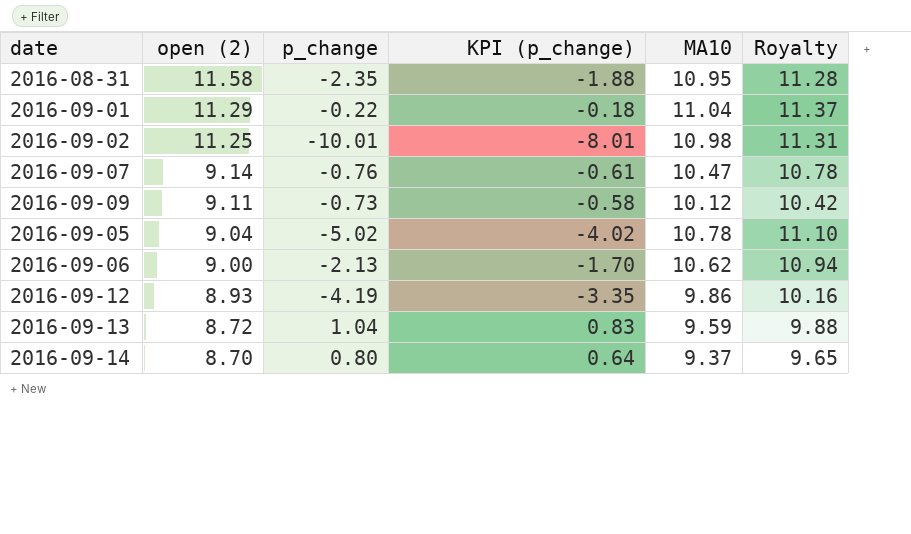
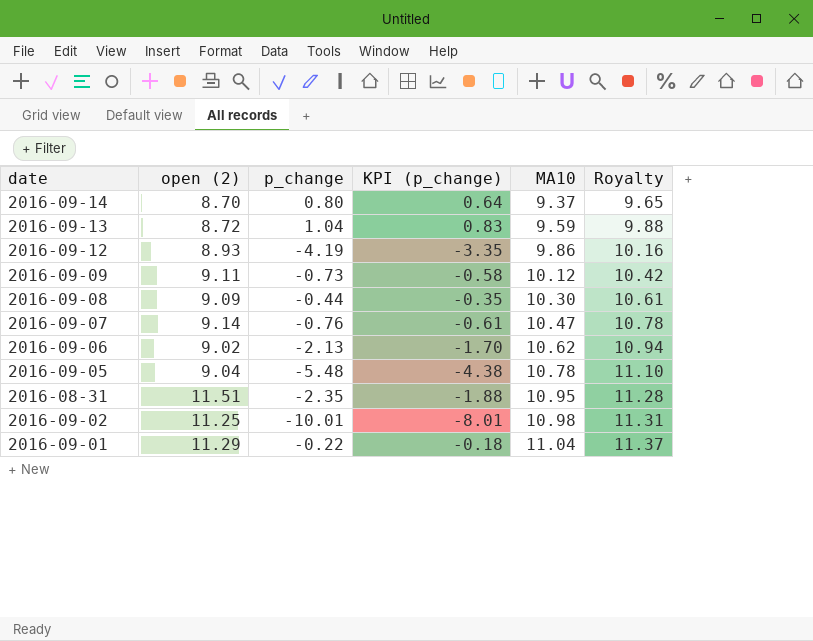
row order: open (2) descending -> MA10 ascending
row 2016-09-08: none -> 9.09 | -0.44 | -0.35 | 10.30 | 10.61
2016-09-06 | open (2): 9.00 -> 9.02
2016-09-05 | p_change: -5.02 -> -5.48
2016-09-05 | KPI (p_change): -4.02 -> -4.38
2016-08-31 | open (2): 11.58 -> 11.51

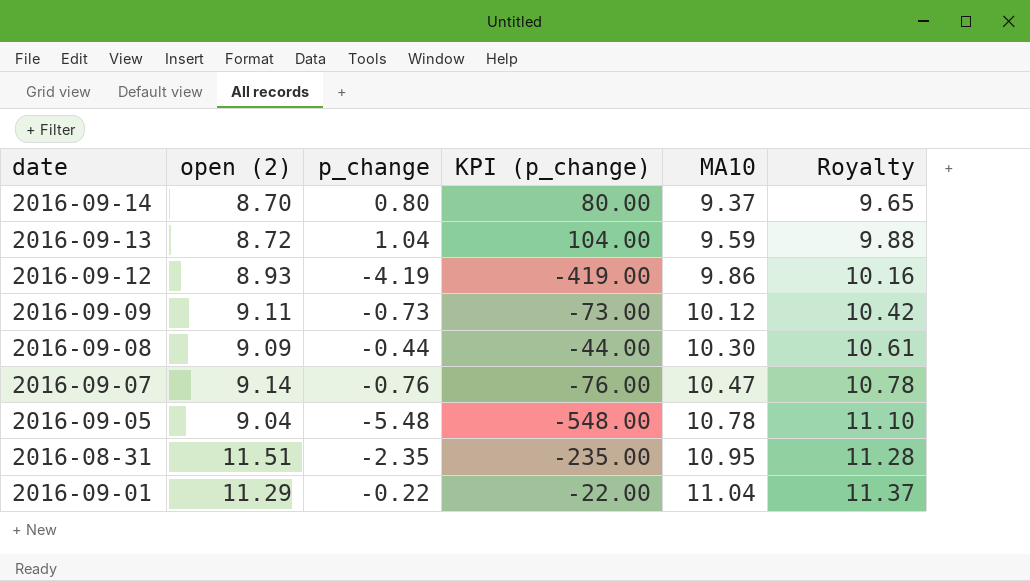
column KPI (p_change) | formula: [p_change] * 0.8 -> [p_change] * 100
row 2016-09-06: 9.02 | -2.13 | -1.70 | 10.62 | 10.94 -> none
row 2016-09-02: 11.25 | -10.01 | -8.01 | 10.98 | 11.31 -> none

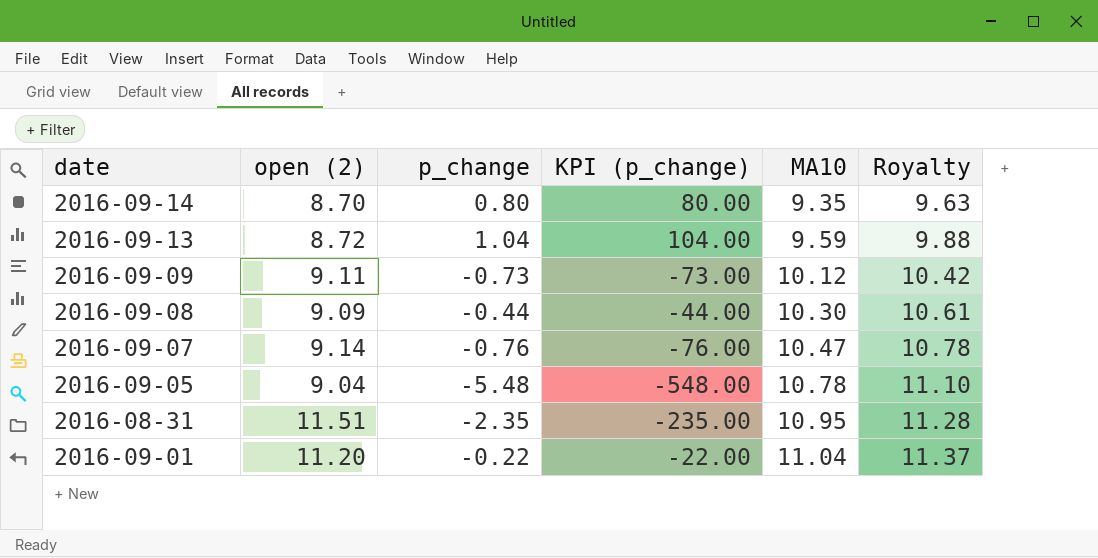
row 2016-09-12: 8.93 | -4.19 | -419.00 | 9.86 | 10.16 -> none
2016-09-14 | MA10: 9.37 -> 9.35
2016-09-14 | Royalty: 9.65 -> 9.63
2016-09-01 | open (2): 11.29 -> 11.20

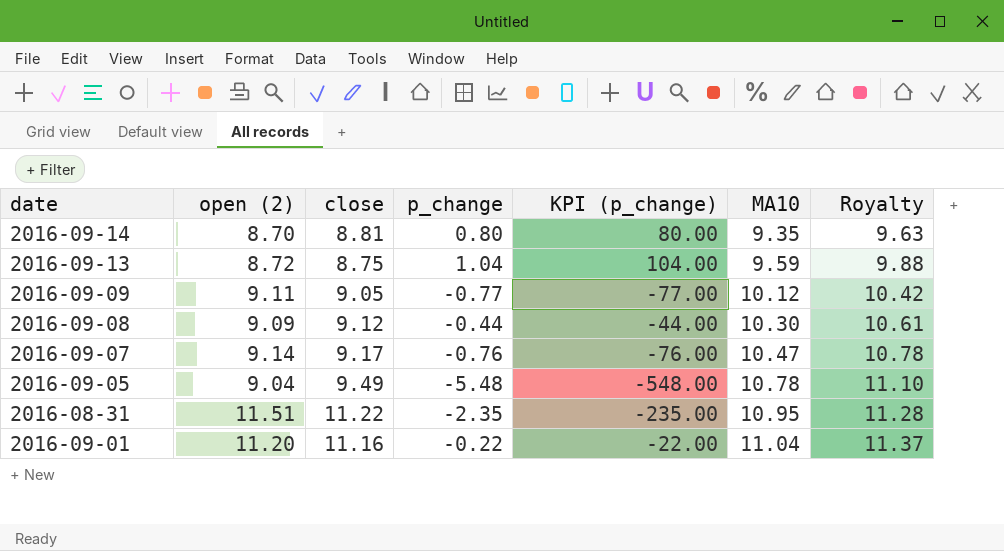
column close | position: none -> 3
2016-09-09 | p_change: -0.73 -> -0.77
2016-09-09 | KPI (p_change): -73.00 -> -77.00

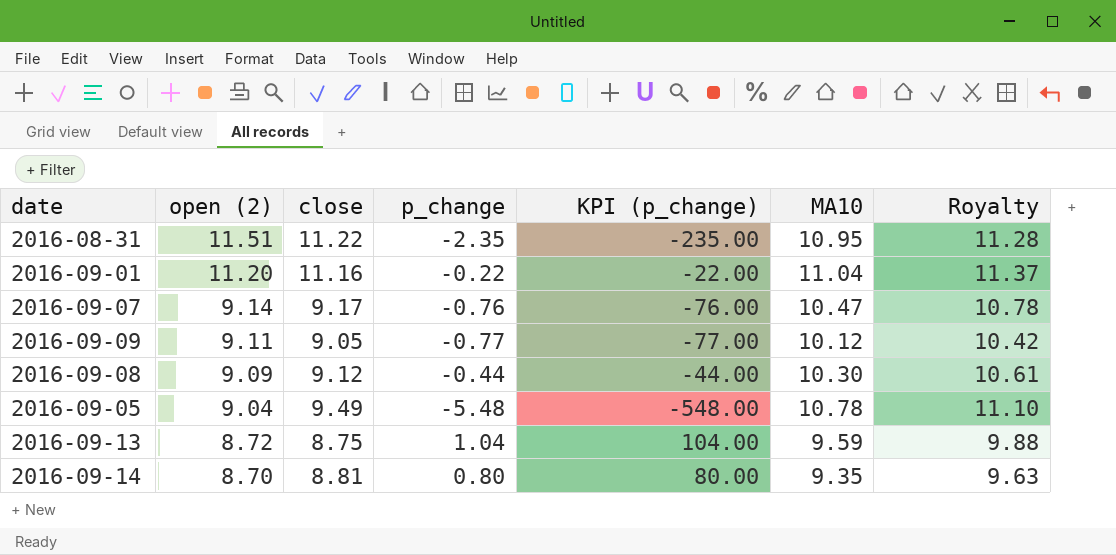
row order: MA10 ascending -> open (2) descending

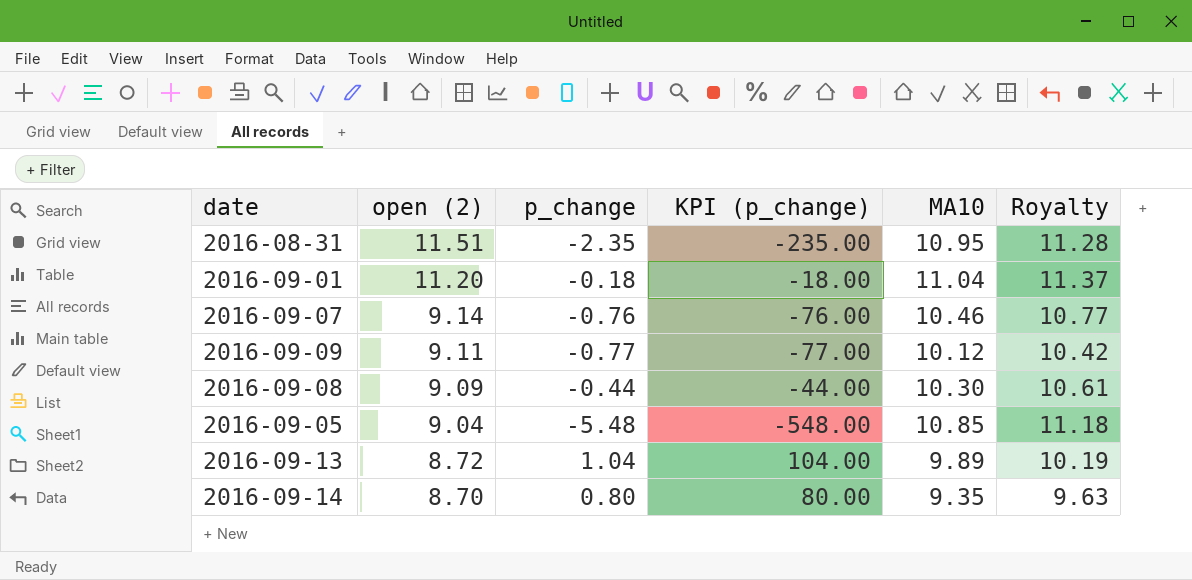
column close | position: 3 -> none
2016-09-01 | p_change: -0.22 -> -0.18
2016-09-01 | KPI (p_change): -22.00 -> -18.00
2016-09-07 | MA10: 10.47 -> 10.46
2016-09-07 | Royalty: 10.78 -> 10.77
2016-09-05 | MA10: 10.78 -> 10.85
2016-09-05 | Royalty: 11.10 -> 11.18
2016-09-13 | MA10: 9.59 -> 9.89
2016-09-13 | Royalty: 9.88 -> 10.19

